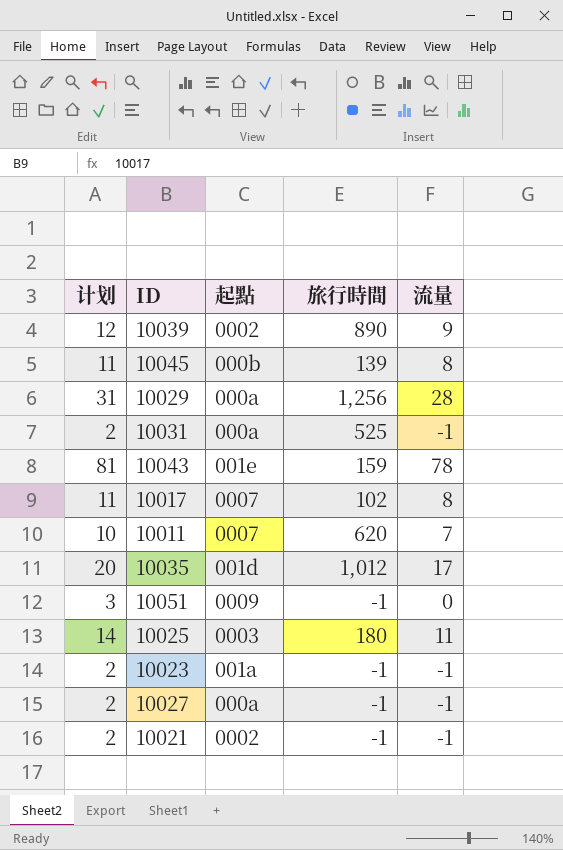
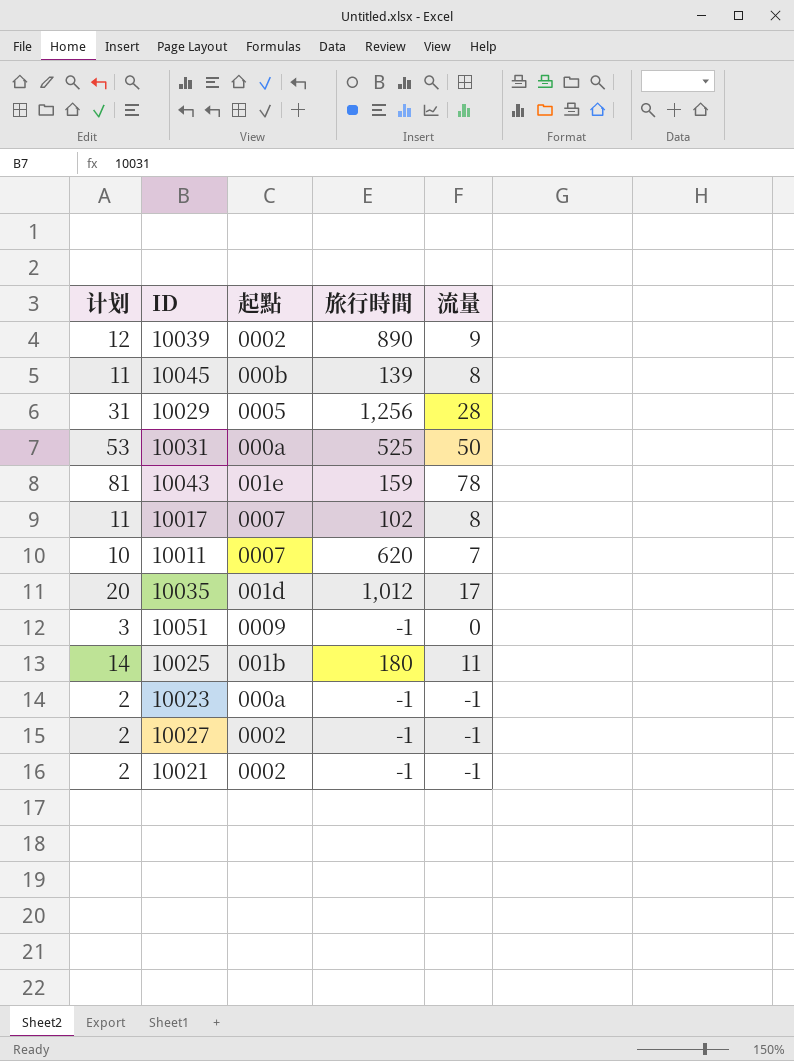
10029 | 起點: 000a -> 0005
10031 | 计划: 2 -> 53
10031 | 流量: -1 -> 50
10025 | 起點: 0003 -> 001b
10023 | 起點: 001a -> 000a
10027 | 起點: 000a -> 0002

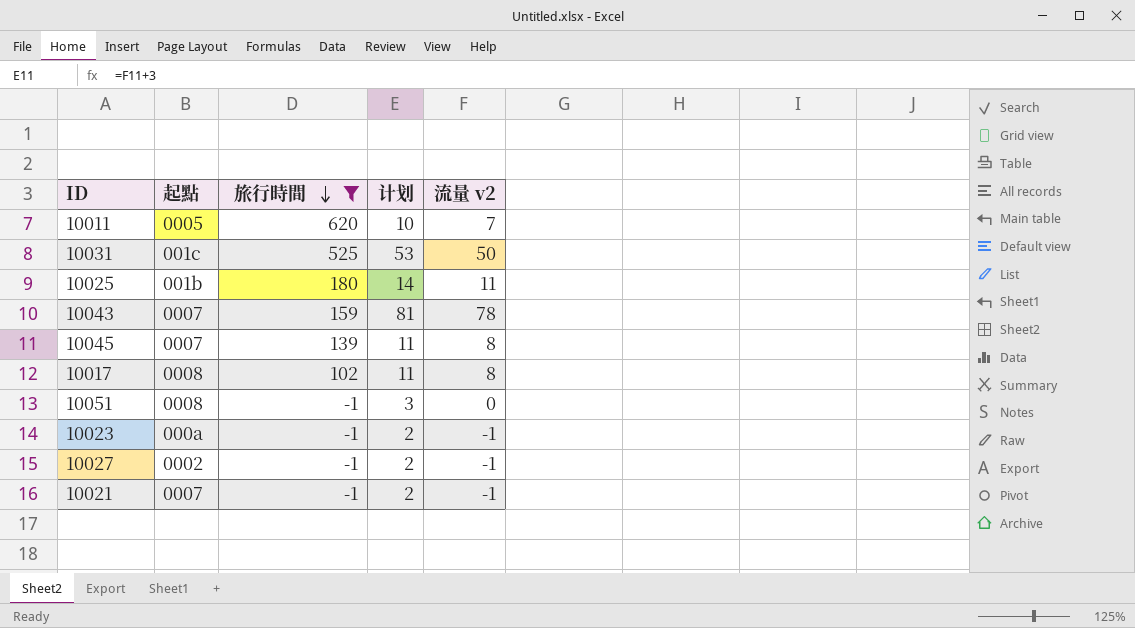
filter: none -> 旅行時間 <= 620
row order: none -> 旅行時間 descending
column 计划 | position: 1 -> 4
column name: 流量 -> 流量 v2
10011 | 起點: 0007 -> 0005
10031 | 起點: 000a -> 001c
10043 | 起點: 001e -> 0007
10045 | 起點: 000b -> 0007
10017 | 起點: 0007 -> 0008
10051 | 起點: 0009 -> 0008
10021 | 起點: 0002 -> 0007

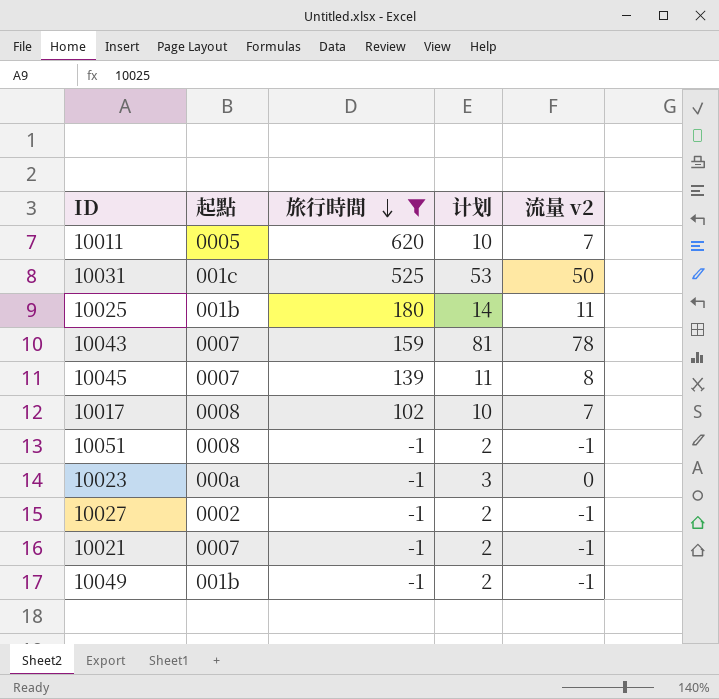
10017 | 计划: 11 -> 10
10017 | 流量 v2: 8 -> 7
10051 | 计划: 3 -> 2
10051 | 流量 v2: 0 -> -1
10023 | 计划: 2 -> 3
10023 | 流量 v2: -1 -> 0
row 10049: none -> 001b | -1 | 2 | -1

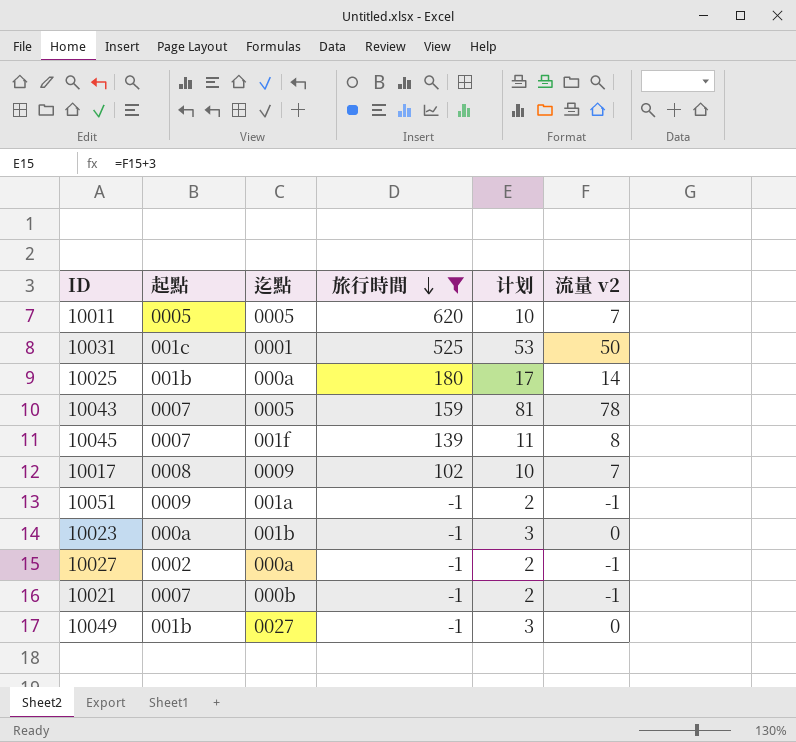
column 迄點 | position: none -> 3
10025 | 计划: 14 -> 17
10025 | 流量 v2: 11 -> 14
10051 | 起點: 0008 -> 0009
10049 | 计划: 2 -> 3
10049 | 流量 v2: -1 -> 0

